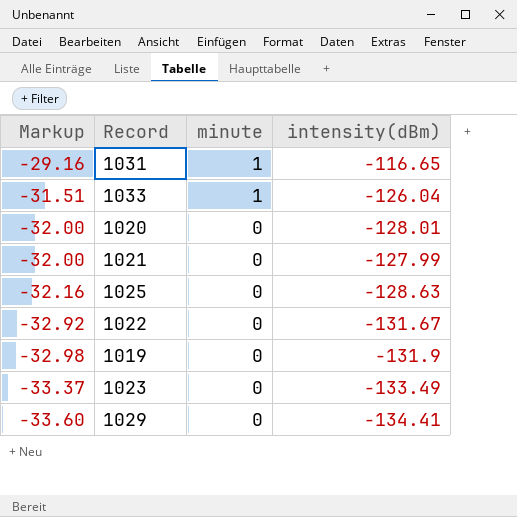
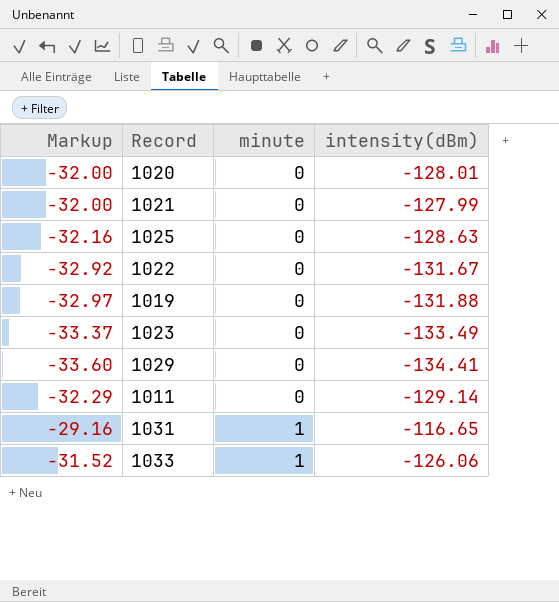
row order: Markup descending -> minute ascending
1019 | Markup: -32.98 -> -32.97
1019 | intensity(dBm): -131.9 -> -131.88
row 1011: none -> -32.29 | 0 | -129.14
1033 | Markup: -31.51 -> -31.52
1033 | intensity(dBm): -126.04 -> -126.06

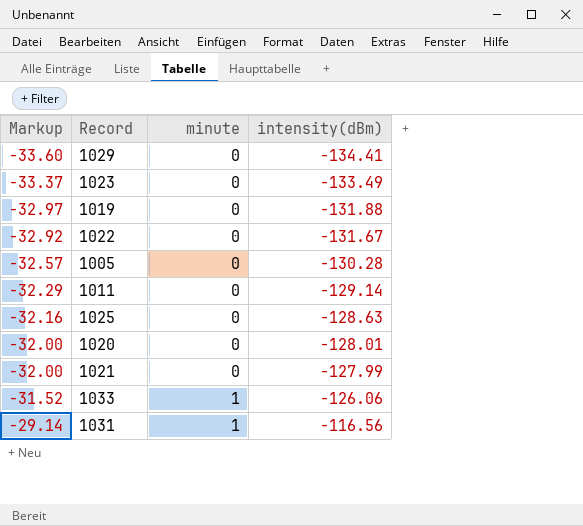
row order: minute ascending -> Markup ascending
row 1005: none -> -32.57 | 0 | -130.28
1031 | Markup: -29.16 -> -29.14
1031 | intensity(dBm): -116.65 -> -116.56

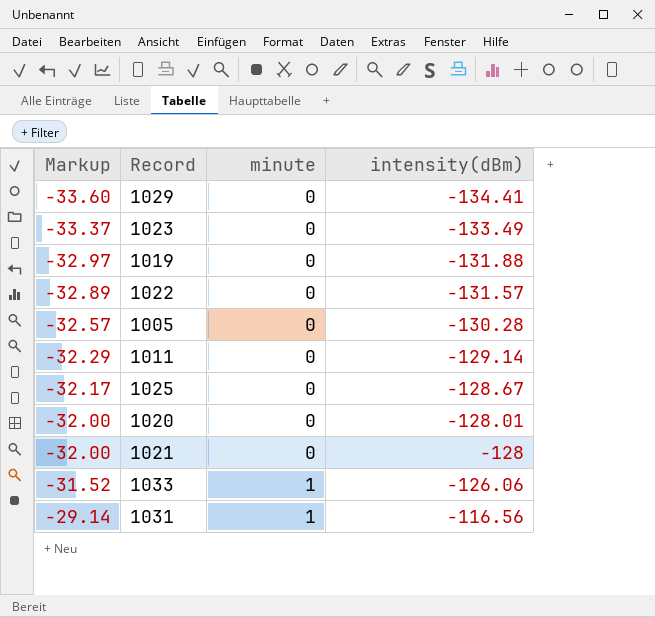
1022 | Markup: -32.92 -> -32.89
1022 | intensity(dBm): -131.67 -> -131.57
1025 | Markup: -32.16 -> -32.17
1025 | intensity(dBm): -128.63 -> -128.67
1021 | intensity(dBm): -127.99 -> -128

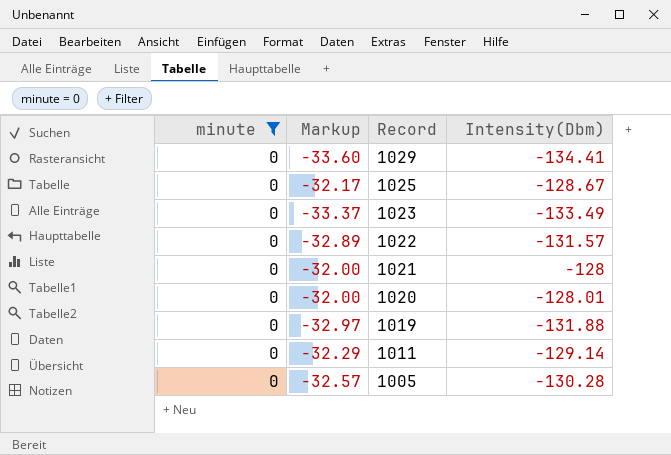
filter: none -> minute = 0
row order: Markup ascending -> Record descending
column minute | position: 3 -> 1
column name: intensity(dBm) -> Intensity(Dbm)

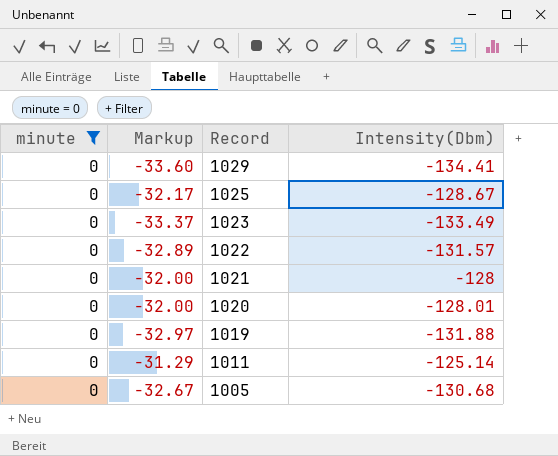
1011 | Markup: -32.29 -> -31.29
1011 | Intensity(Dbm): -129.14 -> -125.14
1005 | Markup: -32.57 -> -32.67
1005 | Intensity(Dbm): -130.28 -> -130.68

